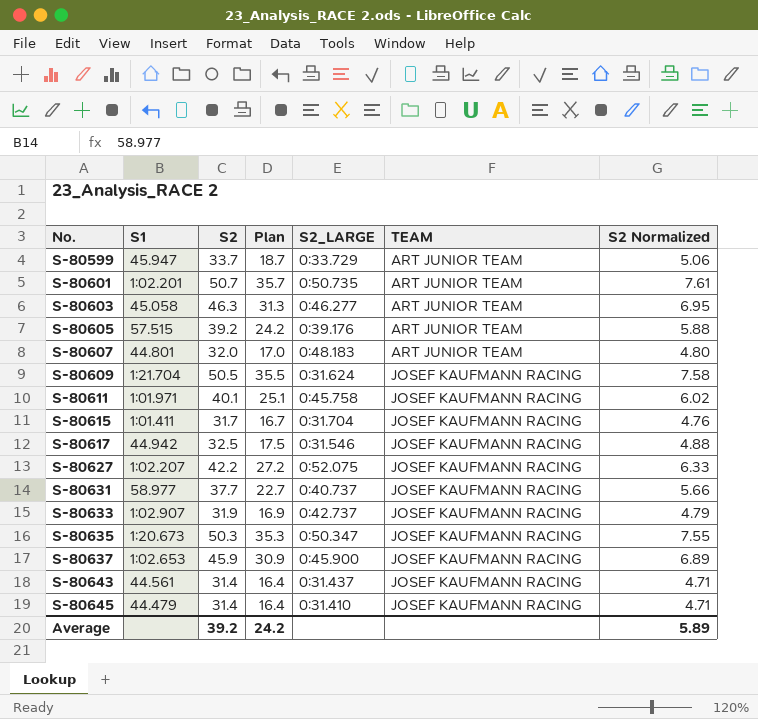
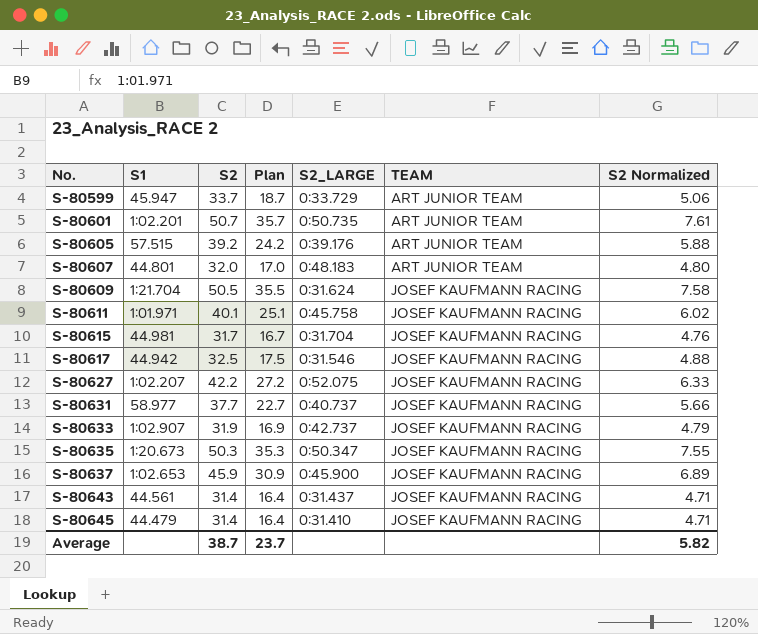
row S-80603: 45.058 | 46.3 | 31.3 | 0:46.277 | ART JUNIOR TEAM | 6.95 -> none
S-80615 | S1: 1:01.411 -> 44.981
Average | S2: 39.2 -> 38.7
Average | Plan: 24.2 -> 23.7
Average | S2 Normalized: 5.89 -> 5.82

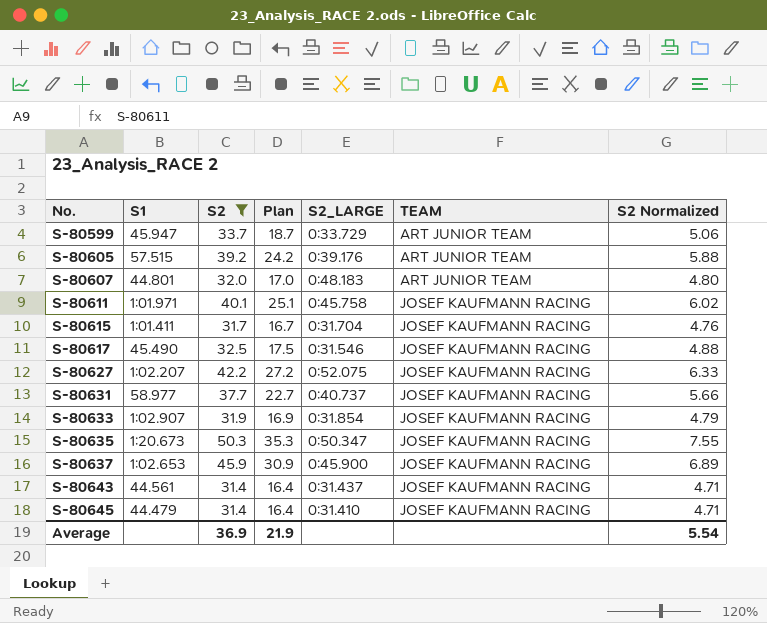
filter: none -> S2 <= 50.3
S-80615 | S1: 44.981 -> 1:01.411
S-80617 | S1: 44.942 -> 45.490
S-80633 | S2_LARGE: 0:42.737 -> 0:31.854
Average | S2: 38.7 -> 36.9
Average | Plan: 23.7 -> 21.9
Average | S2 Normalized: 5.82 -> 5.54

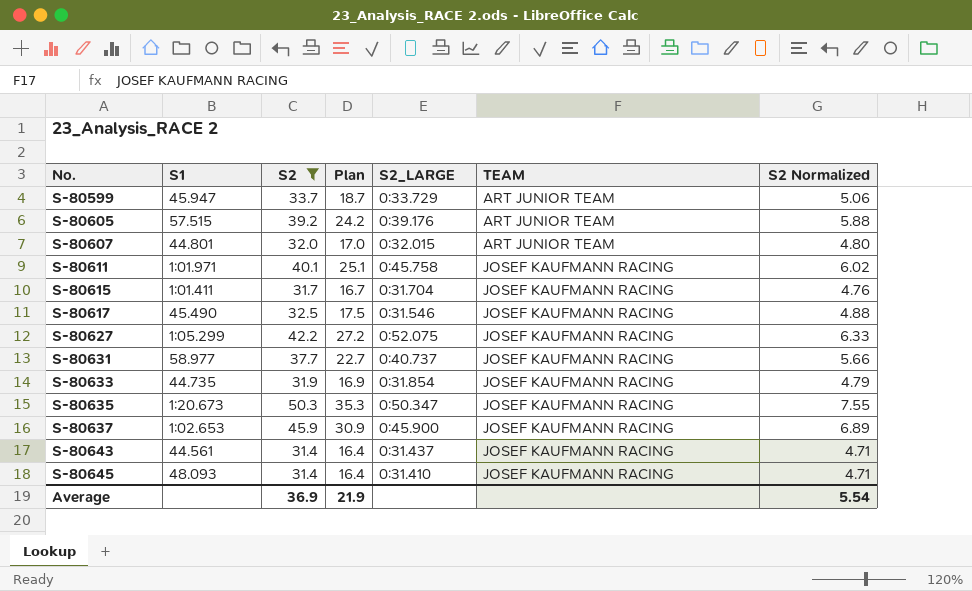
S-80607 | S2_LARGE: 0:48.183 -> 0:32.015
S-80627 | S1: 1:02.207 -> 1:05.299
S-80633 | S1: 1:02.907 -> 44.735
S-80645 | S1: 44.479 -> 48.093

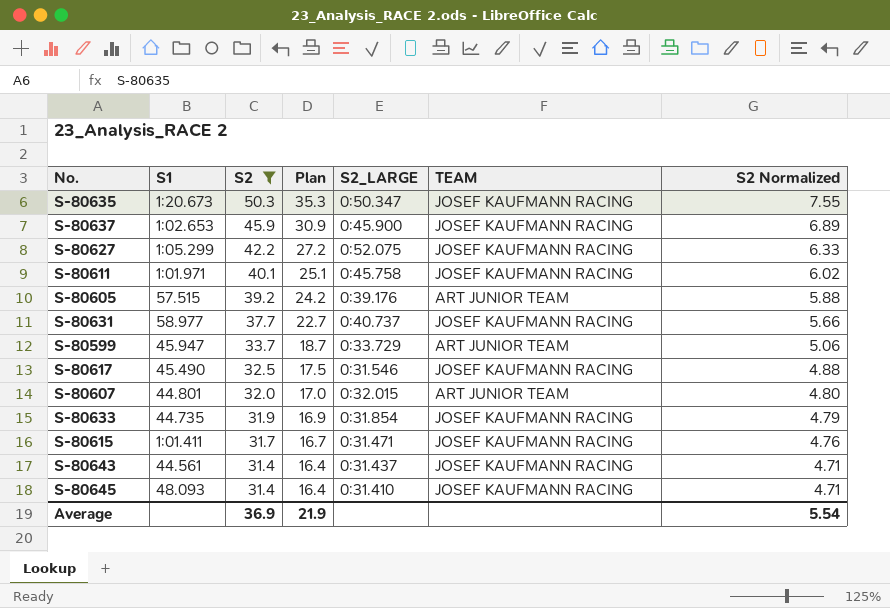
row order: No. ascending -> S2 descending
S-80615 | S2_LARGE: 0:31.704 -> 0:31.471

